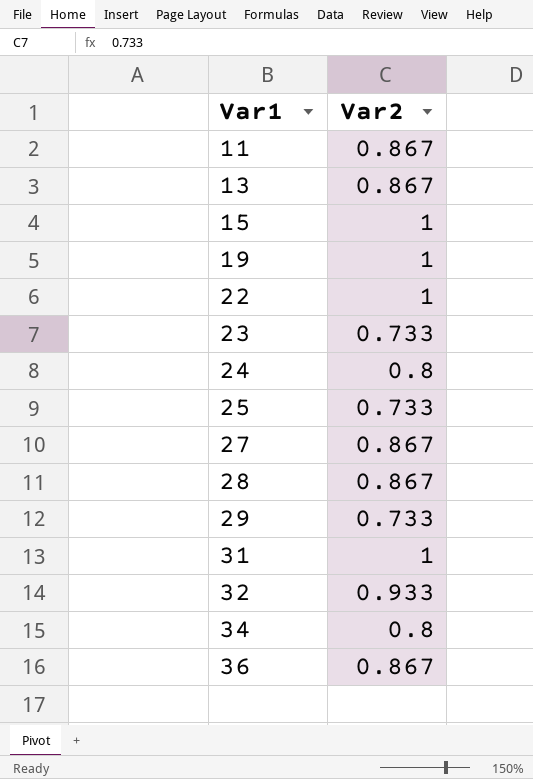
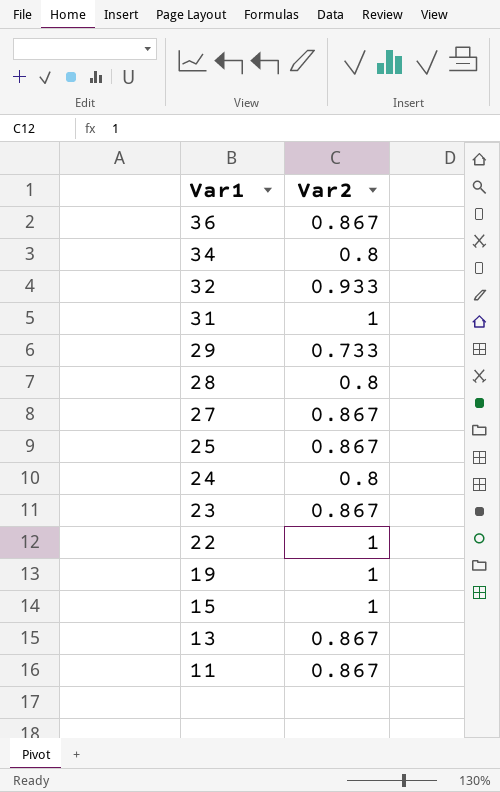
row order: Var1 ascending -> Var1 descending
28 | Var2: 0.867 -> 0.8
25 | Var2: 0.733 -> 0.867
23 | Var2: 0.733 -> 0.867

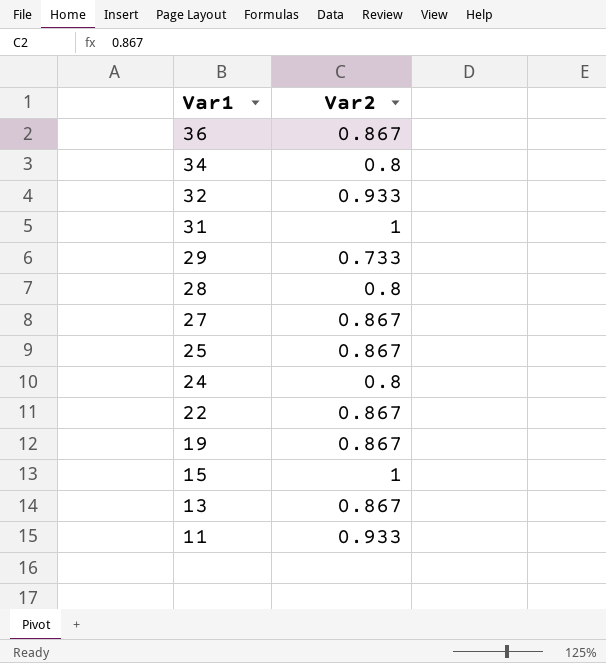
row 23: 0.867 -> none
22 | Var2: 1 -> 0.867
19 | Var2: 1 -> 0.867
11 | Var2: 0.867 -> 0.933

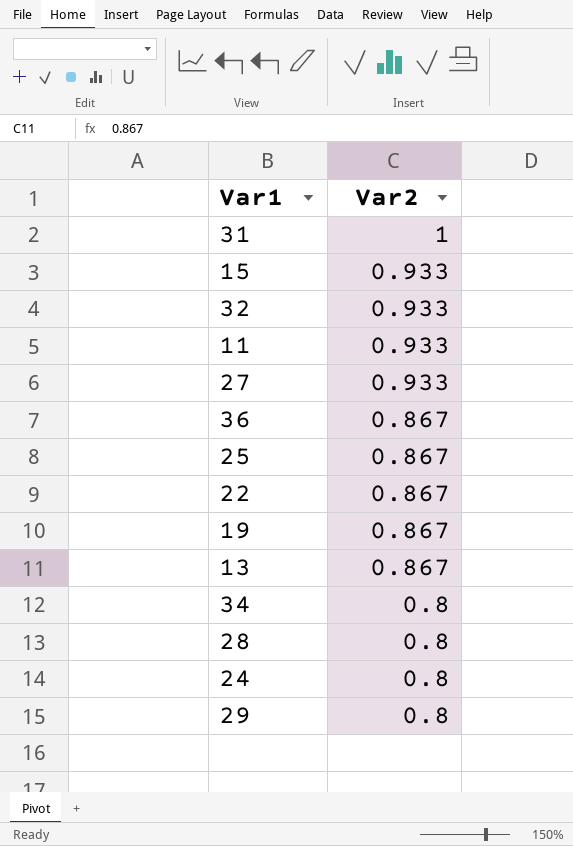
row order: Var1 descending -> Var2 descending
15 | Var2: 1 -> 0.933
27 | Var2: 0.867 -> 0.933
29 | Var2: 0.733 -> 0.8

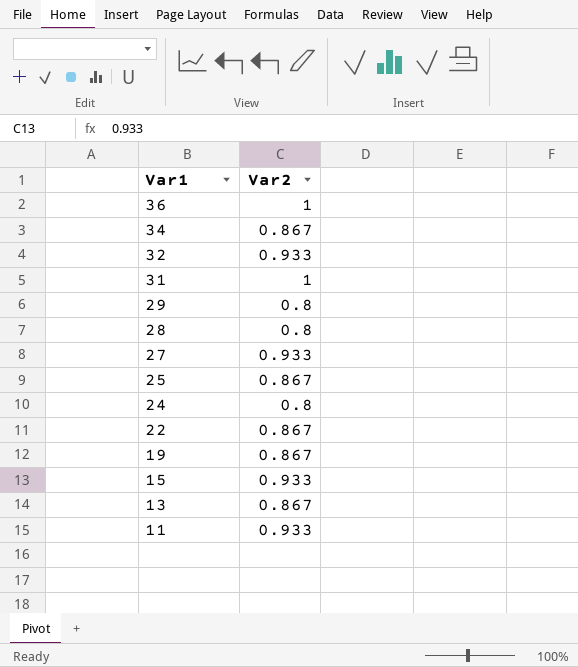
row order: Var2 descending -> Var1 descending
36 | Var2: 0.867 -> 1
34 | Var2: 0.8 -> 0.867

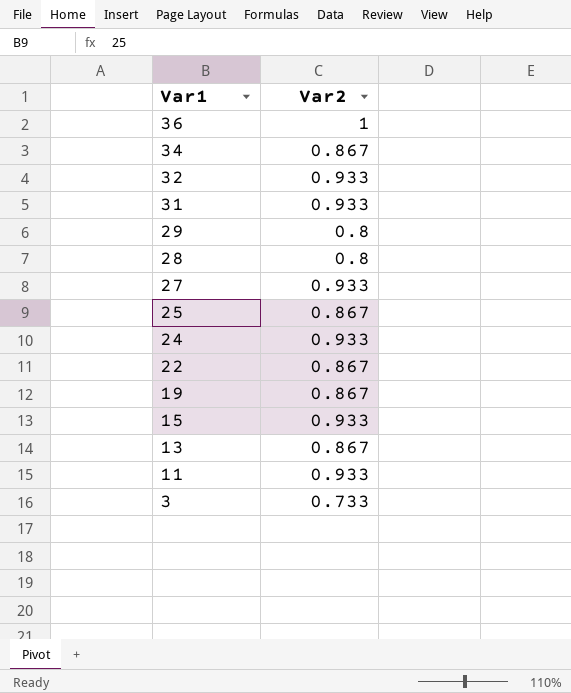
31 | Var2: 1 -> 0.933
24 | Var2: 0.8 -> 0.933
row 3: none -> 0.733

